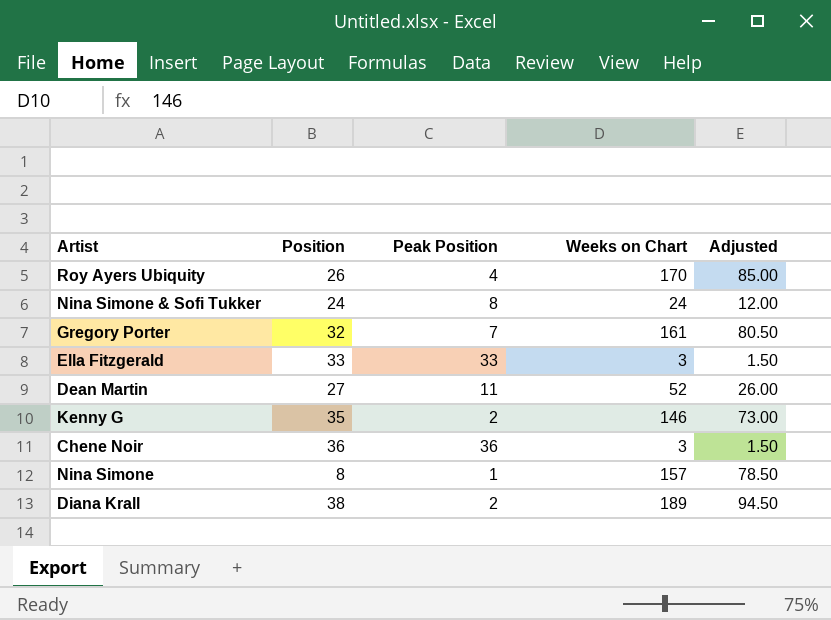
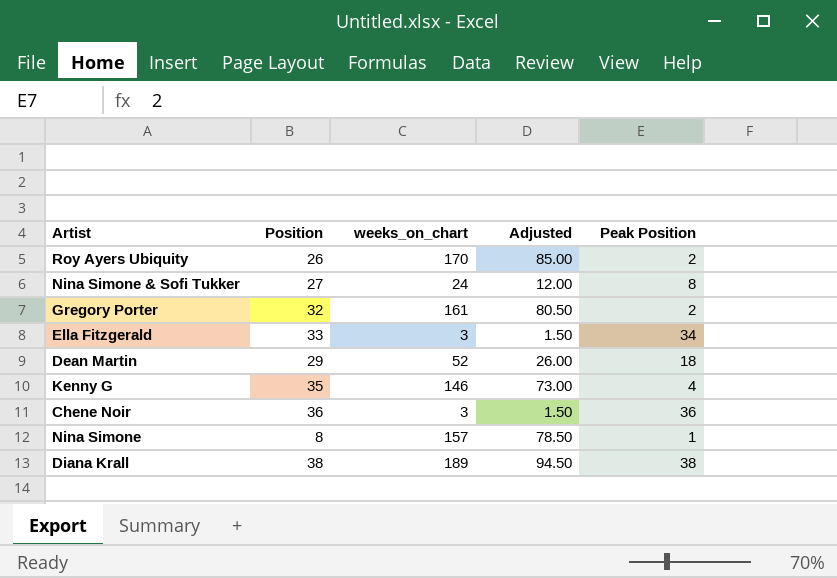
column name: Weeks on Chart -> weeks_on_chart
column Peak Position | position: 3 -> 5
Roy Ayers Ubiquity | Peak Position: 4 -> 2
Nina Simone & Sofi Tukker | Position: 24 -> 27
Gregory Porter | Peak Position: 7 -> 2
Ella Fitzgerald | Peak Position: 33 -> 34
Dean Martin | Position: 27 -> 29
Dean Martin | Peak Position: 11 -> 18
Kenny G | Peak Position: 2 -> 4
Diana Krall | Peak Position: 2 -> 38

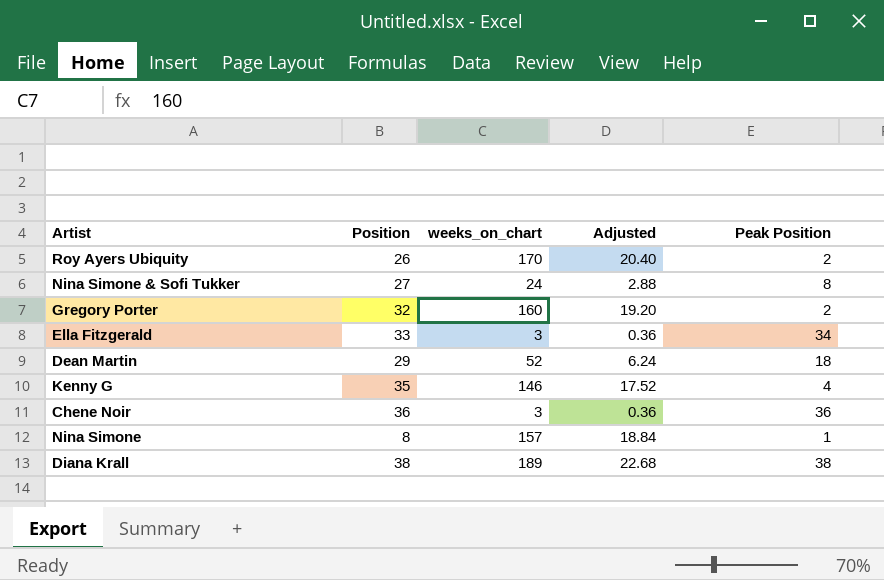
column Adjusted | formula: [weeks_on_chart] * 0.5 -> [weeks_on_chart] * 0.12
Gregory Porter | weeks_on_chart: 161 -> 160

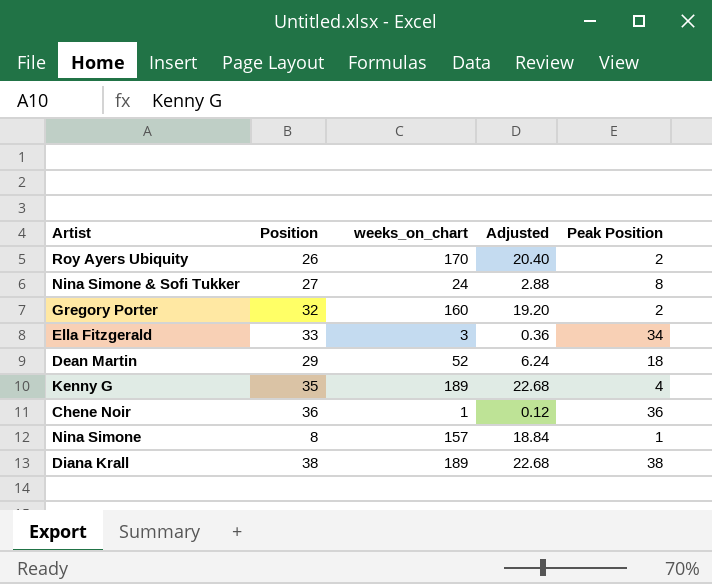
Kenny G | weeks_on_chart: 146 -> 189
Kenny G | Adjusted: 17.52 -> 22.68
Chene Noir | weeks_on_chart: 3 -> 1
Chene Noir | Adjusted: 0.36 -> 0.12

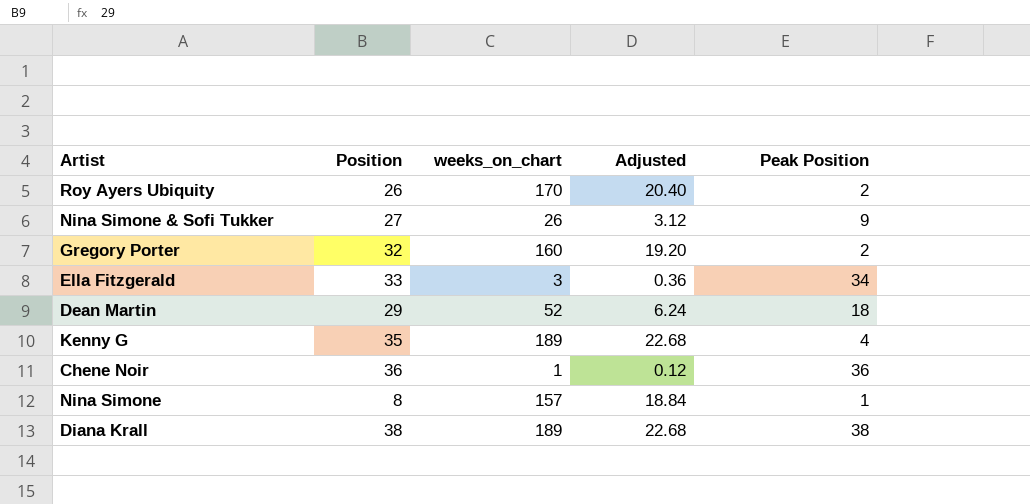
Nina Simone & Sofi Tukker | weeks_on_chart: 24 -> 26
Nina Simone & Sofi Tukker | Adjusted: 2.88 -> 3.12
Nina Simone & Sofi Tukker | Peak Position: 8 -> 9

